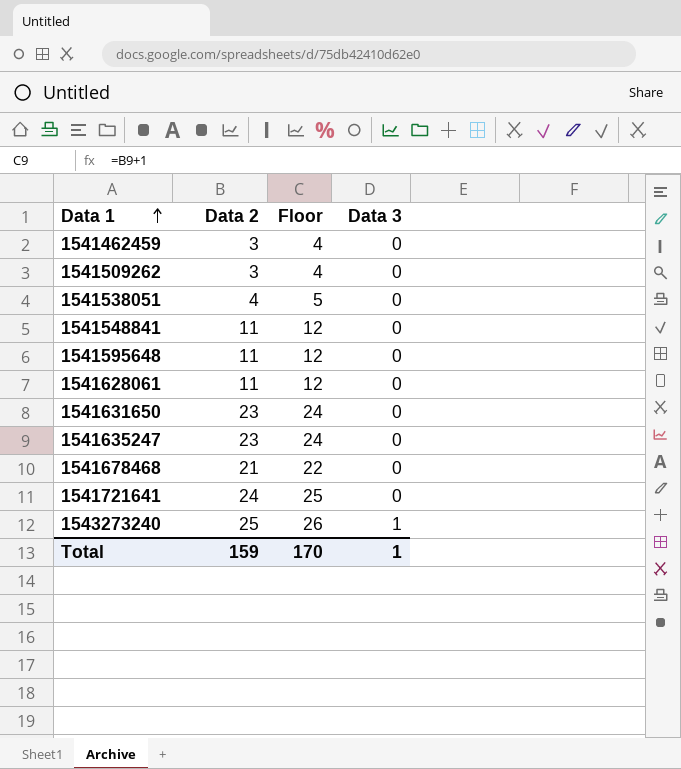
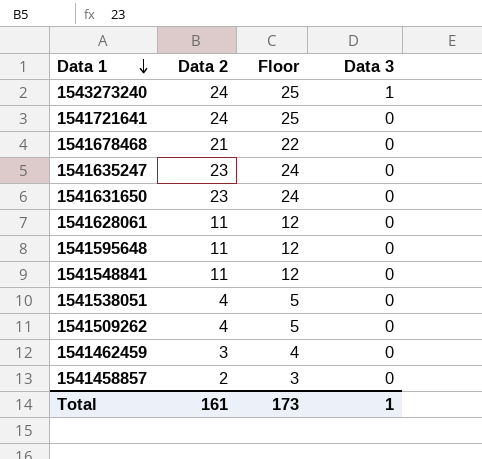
row order: Data 1 ascending -> Data 1 descending
1543273240 | Data 2: 25 -> 24
1543273240 | Floor: 26 -> 25
1541509262 | Data 2: 3 -> 4
1541509262 | Floor: 4 -> 5
row 1541458857: none -> 2 | 3 | 0
Total | Data 2: 159 -> 161
Total | Floor: 170 -> 173

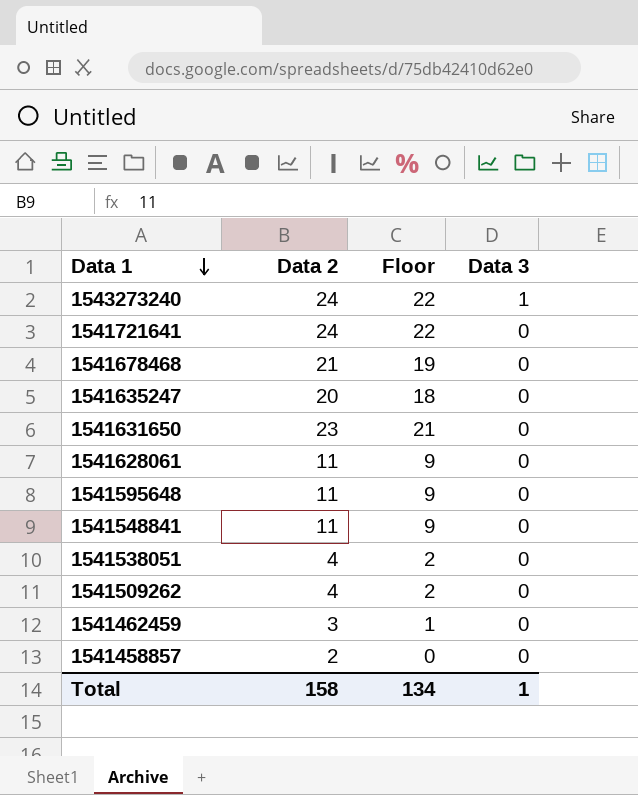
column Floor | formula: [Data 2] + 1 -> [Data 2] - 2
1541635247 | Data 2: 23 -> 20
Total | Data 2: 161 -> 158
Total | Floor: 173 -> 134

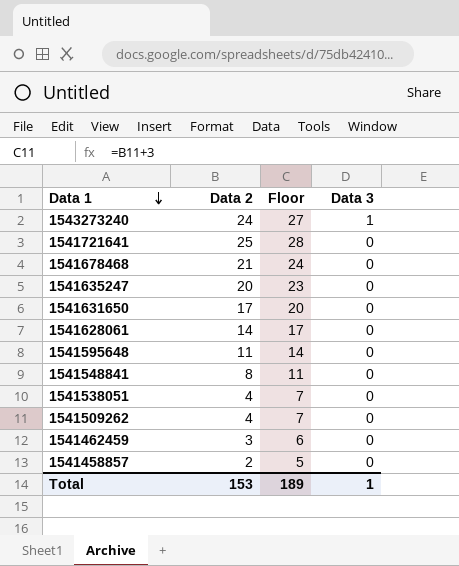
column Floor | formula: [Data 2] - 2 -> [Data 2] + 3
1541721641 | Data 2: 24 -> 25
1541631650 | Data 2: 23 -> 17
1541628061 | Data 2: 11 -> 14
1541548841 | Data 2: 11 -> 8
Total | Data 2: 158 -> 153
Total | Floor: 134 -> 189

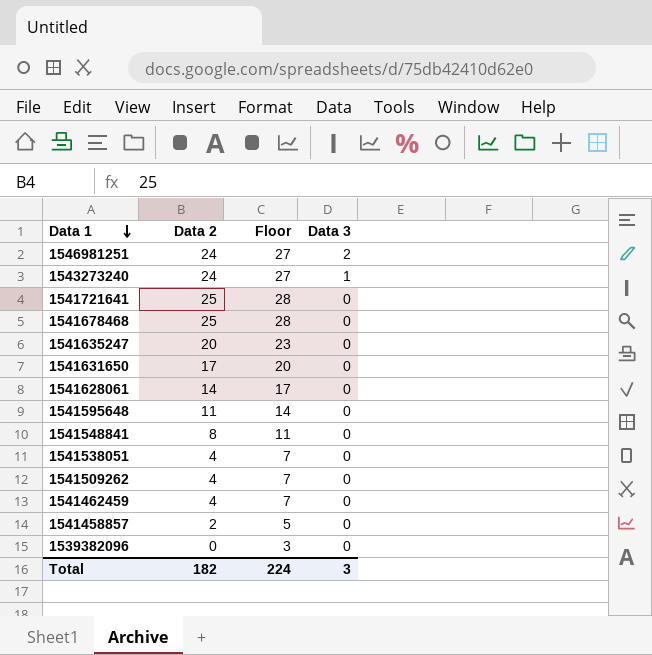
row 1546981251: none -> 24 | 27 | 2
1541678468 | Data 2: 21 -> 25
1541678468 | Floor: 24 -> 28
1541462459 | Data 2: 3 -> 4
1541462459 | Floor: 6 -> 7
row 1539382096: none -> 0 | 3 | 0
Total | Data 2: 153 -> 182
Total | Floor: 189 -> 224
Total | Data 3: 1 -> 3

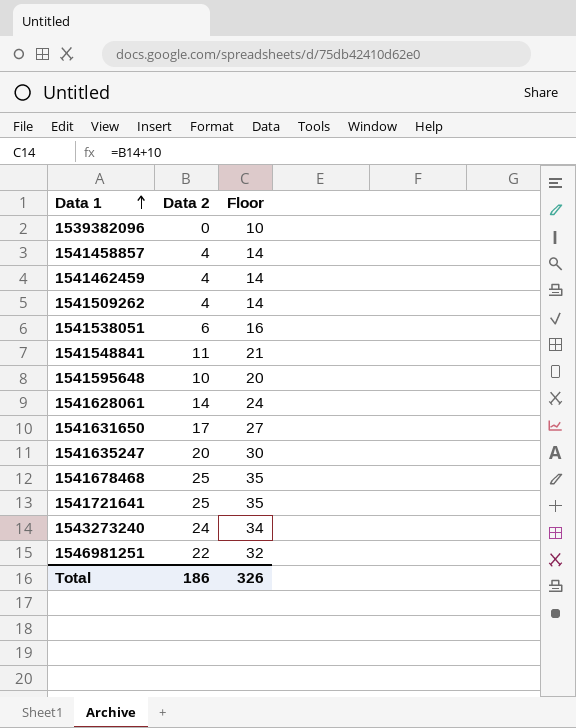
row order: Data 1 descending -> Data 1 ascending
column Data 3 | position: 4 -> none
column Floor | formula: [Data 2] + 3 -> [Data 2] + 10
1541458857 | Data 2: 2 -> 4
1541538051 | Data 2: 4 -> 6
1541548841 | Data 2: 8 -> 11
1541595648 | Data 2: 11 -> 10
1546981251 | Data 2: 24 -> 22
Total | Data 2: 182 -> 186
Total | Floor: 224 -> 326

